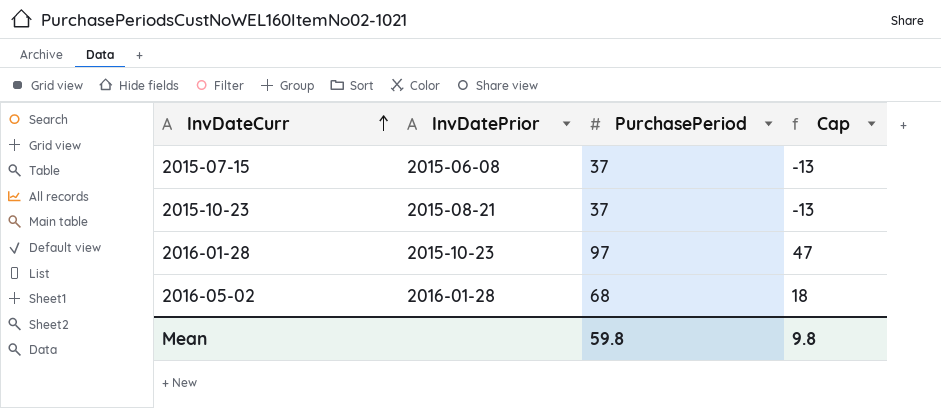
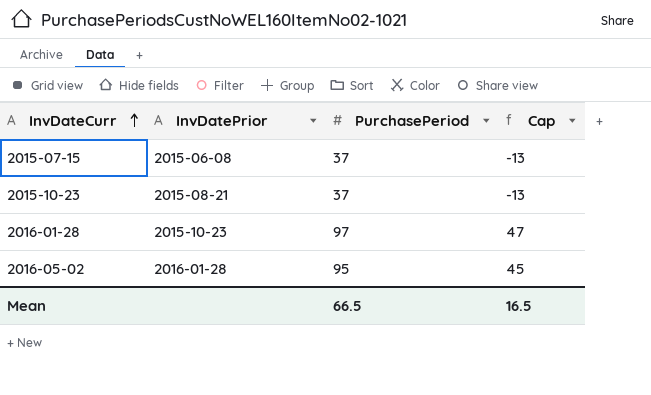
2016-05-02 | PurchasePeriod: 68 -> 95
2016-05-02 | Cap: 18 -> 45
Mean | PurchasePeriod: 59.8 -> 66.5
Mean | Cap: 9.8 -> 16.5

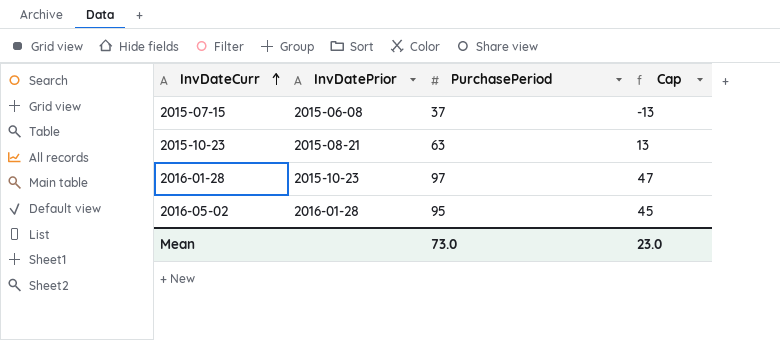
2015-10-23 | PurchasePeriod: 37 -> 63
2015-10-23 | Cap: -13 -> 13
Mean | PurchasePeriod: 66.5 -> 73.0
Mean | Cap: 16.5 -> 23.0

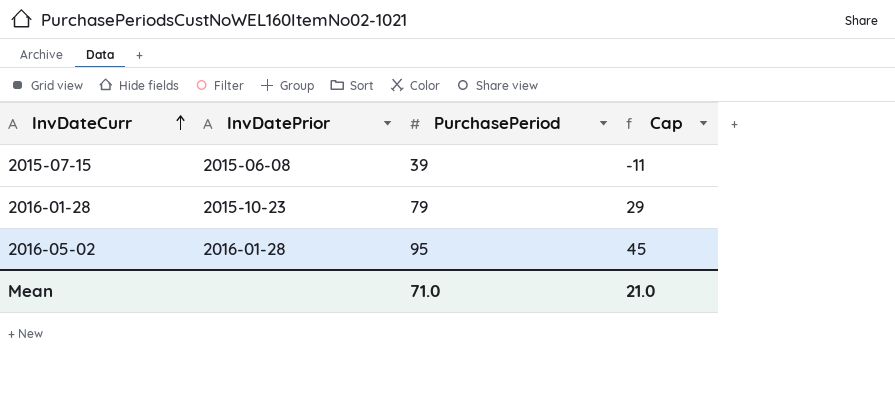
row 2015-10-23: 2015-08-21 | 63 | 13 -> none
2015-07-15 | PurchasePeriod: 37 -> 39
2015-07-15 | Cap: -13 -> -11
2016-01-28 | PurchasePeriod: 97 -> 79
2016-01-28 | Cap: 47 -> 29
Mean | PurchasePeriod: 73.0 -> 71.0
Mean | Cap: 23.0 -> 21.0

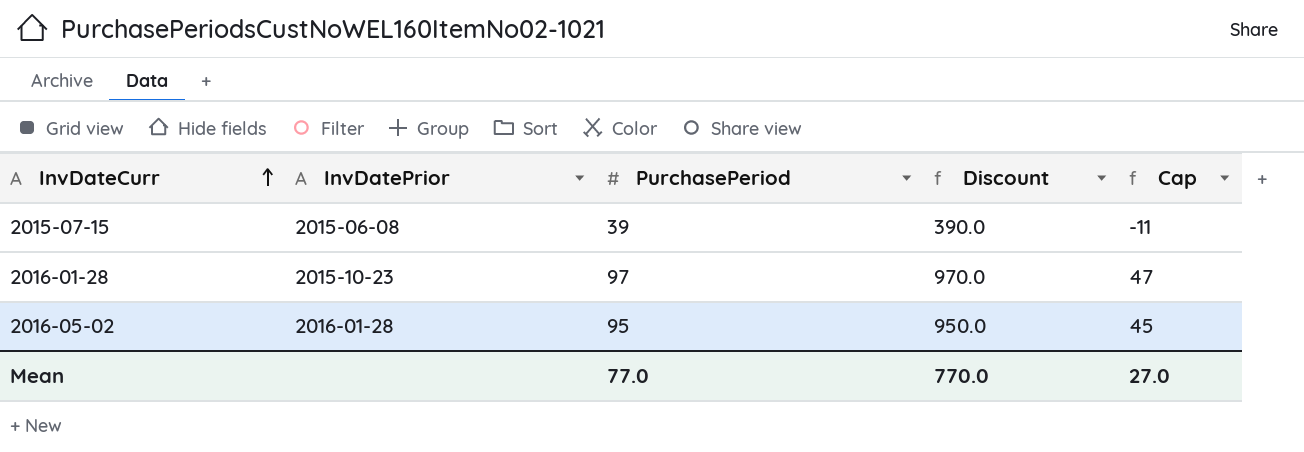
column Discount | formula: none -> [PurchasePeriod] * 10
2016-01-28 | PurchasePeriod: 79 -> 97
2016-01-28 | Cap: 29 -> 47
Mean | PurchasePeriod: 71.0 -> 77.0
Mean | Cap: 21.0 -> 27.0

